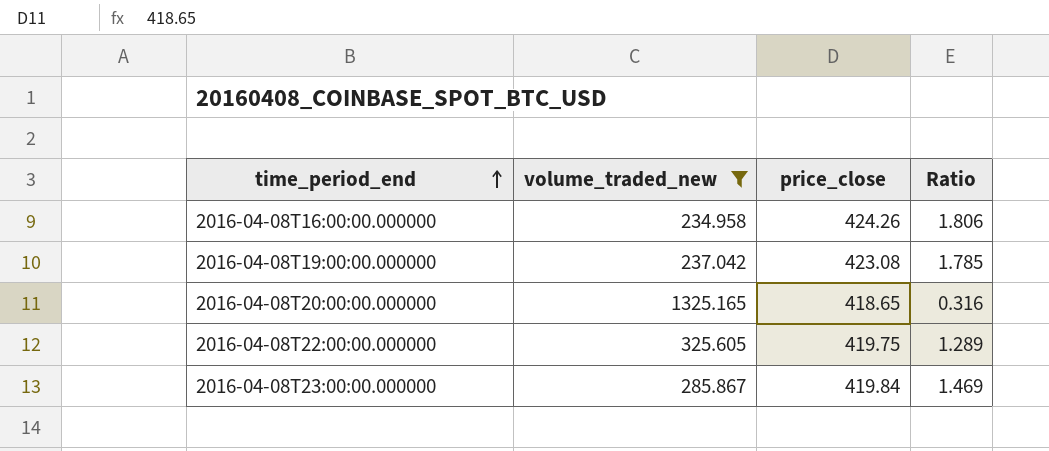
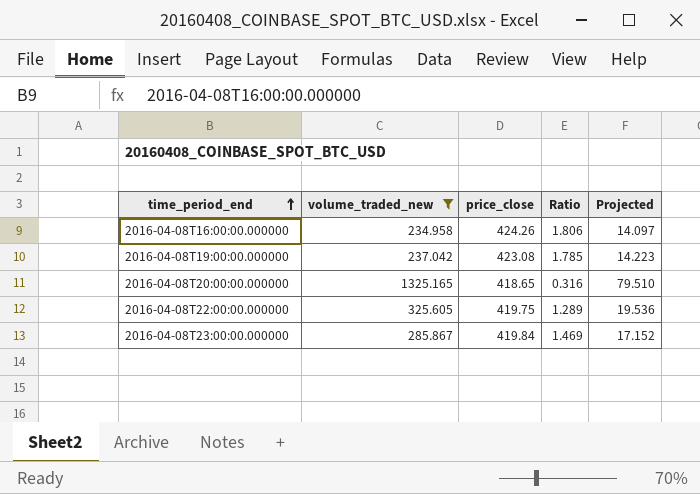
column Projected | formula: none -> [volume_traded_new] * 0.06

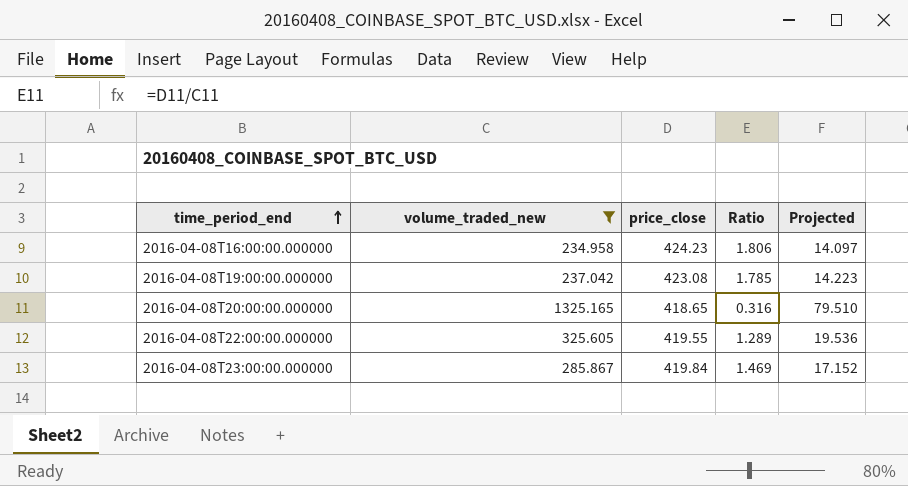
2016-04-08T16:00:00.000000 | price_close: 424.26 -> 424.23
2016-04-08T22:00:00.000000 | price_close: 419.75 -> 419.55

